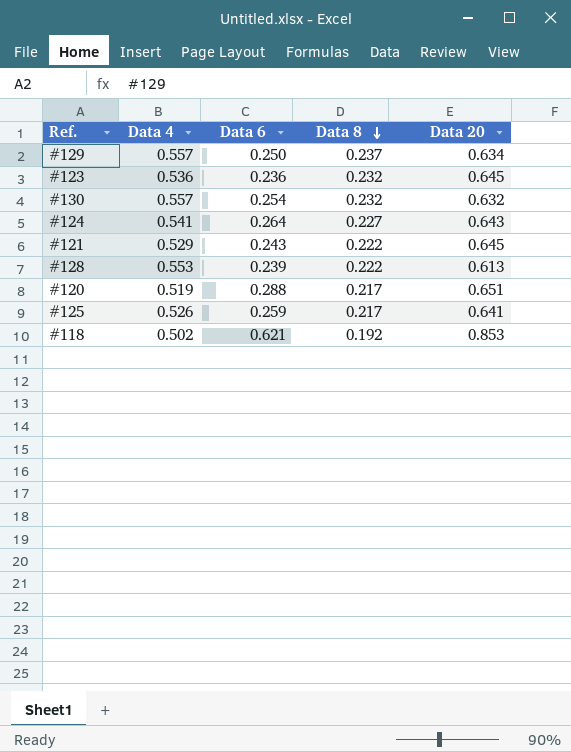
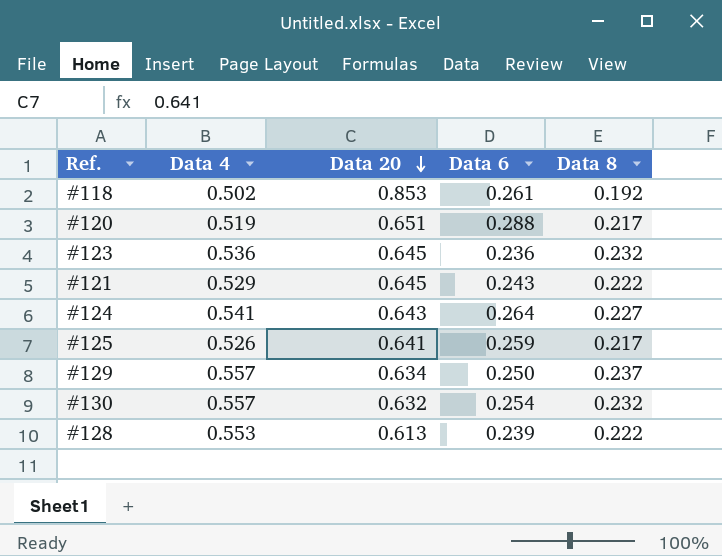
row order: Data 8 descending -> Data 20 descending
column Data 20 | position: 5 -> 3
#118 | Data 6: 0.621 -> 0.261

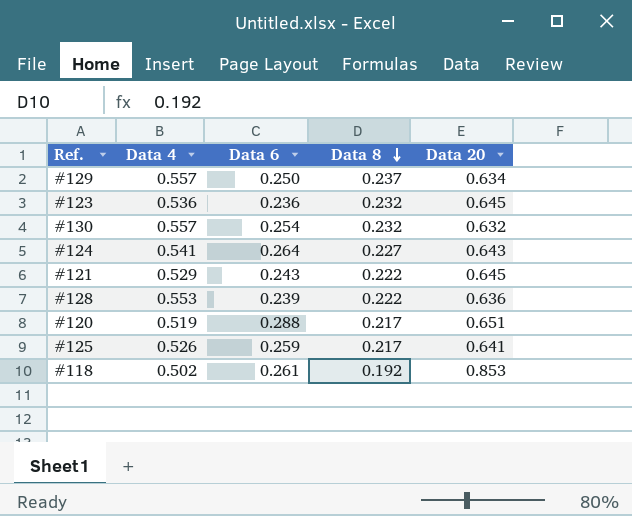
row order: Data 20 descending -> Data 8 descending
column Data 20 | position: 3 -> 5
#128 | Data 20: 0.613 -> 0.636

